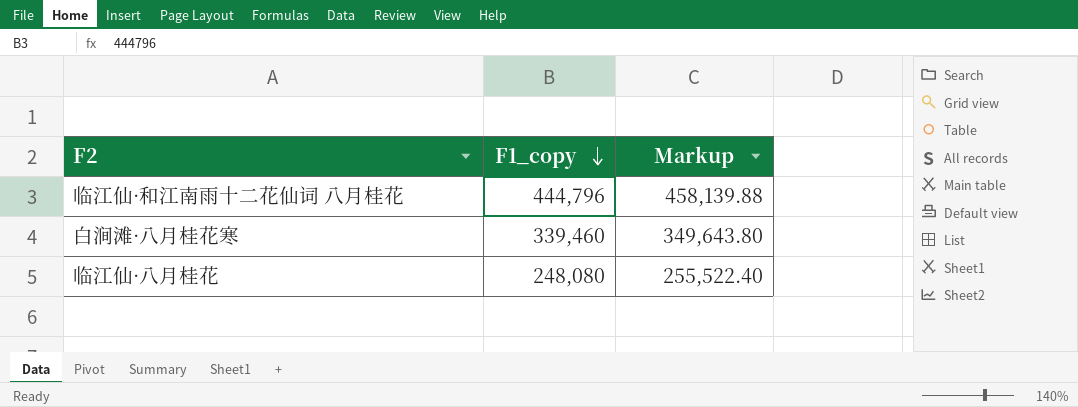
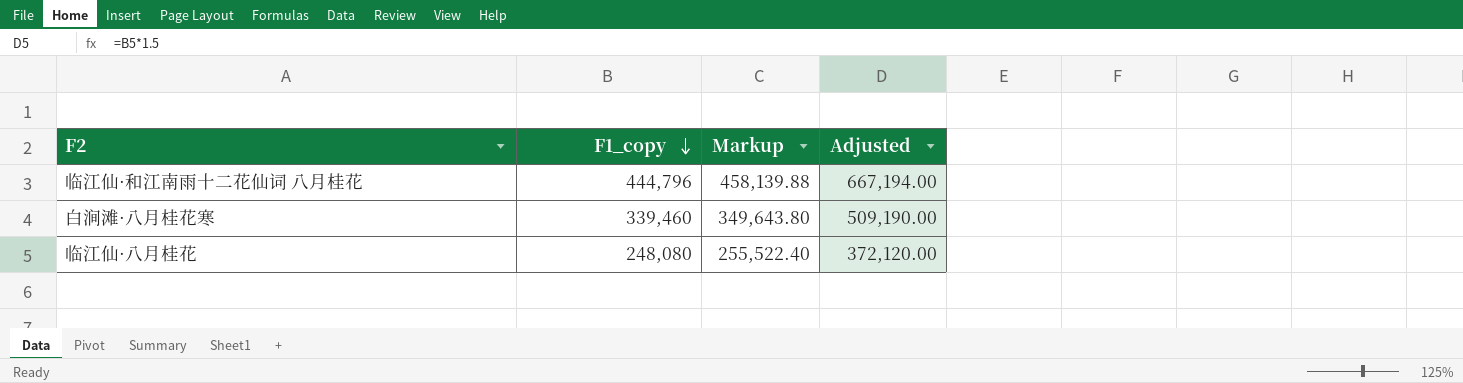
column Adjusted | formula: none -> [F1_copy] * 1.5

